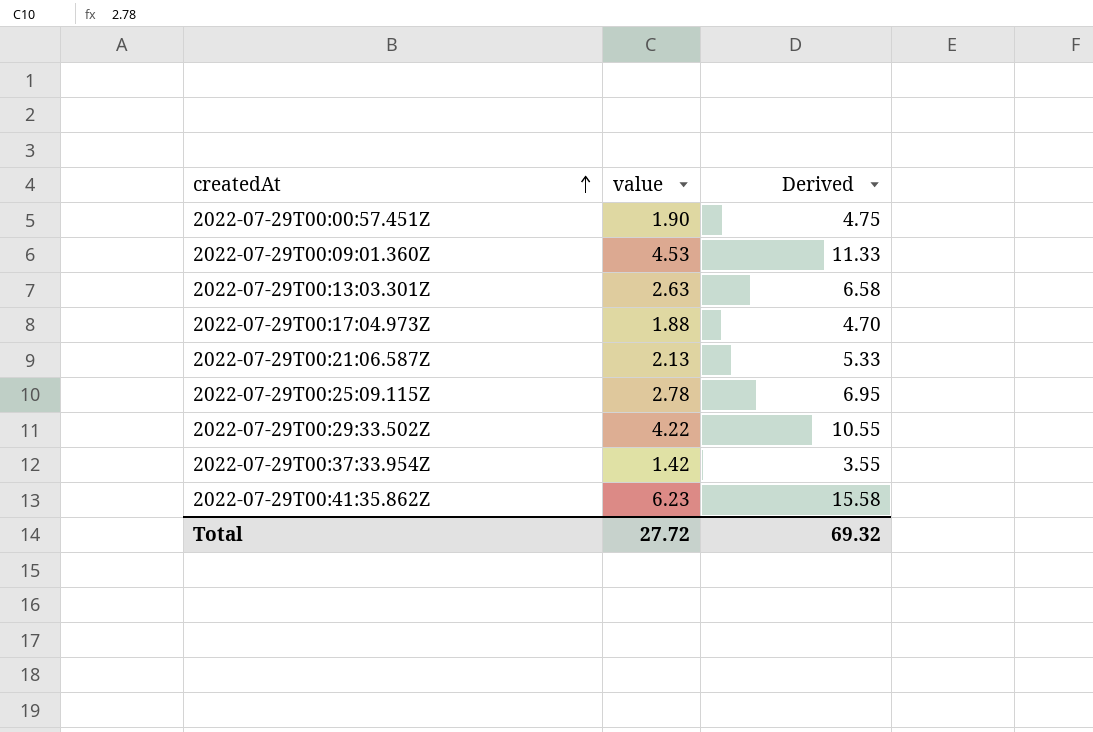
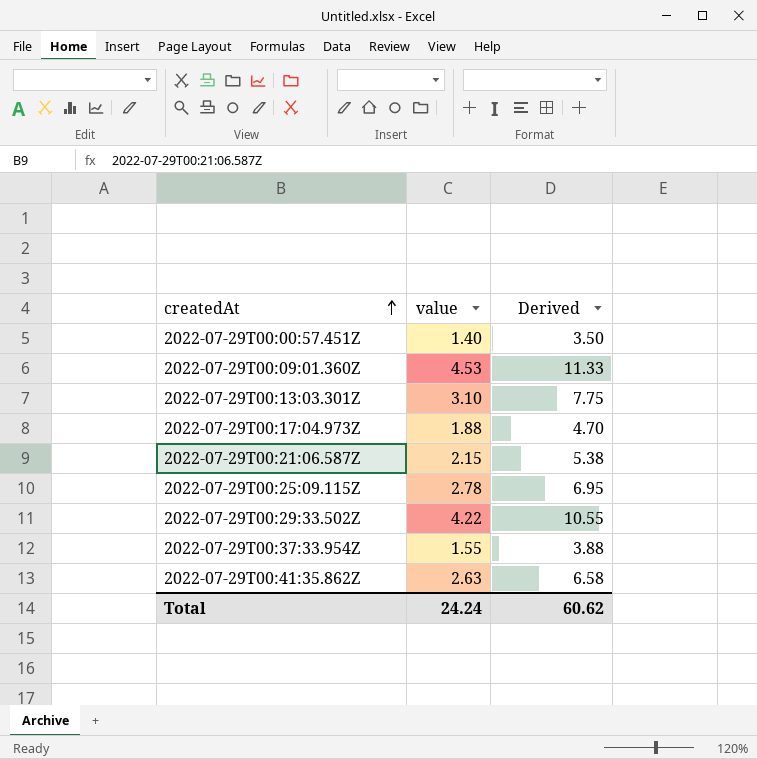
2022-07-29T00:00:57.451Z | value: 1.90 -> 1.40
2022-07-29T00:00:57.451Z | Derived: 4.75 -> 3.50
2022-07-29T00:13:03.301Z | value: 2.63 -> 3.10
2022-07-29T00:13:03.301Z | Derived: 6.58 -> 7.75
2022-07-29T00:21:06.587Z | value: 2.13 -> 2.15
2022-07-29T00:21:06.587Z | Derived: 5.33 -> 5.38
2022-07-29T00:37:33.954Z | value: 1.42 -> 1.55
2022-07-29T00:37:33.954Z | Derived: 3.55 -> 3.88
2022-07-29T00:41:35.862Z | value: 6.23 -> 2.63
2022-07-29T00:41:35.862Z | Derived: 15.58 -> 6.58
Total | value: 27.72 -> 24.24
Total | Derived: 69.32 -> 60.62

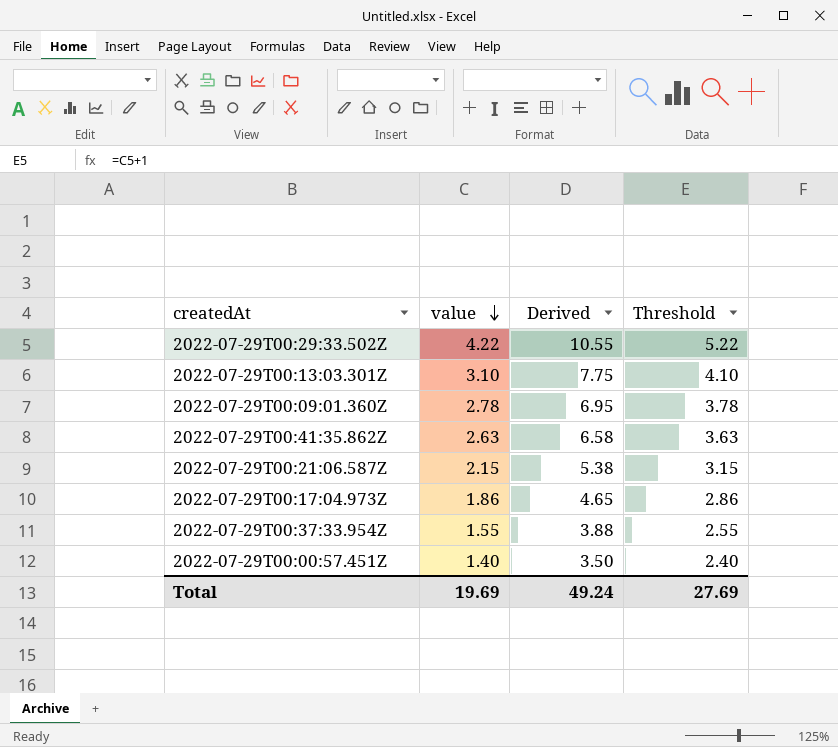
row order: createdAt ascending -> value descending
column Threshold | formula: none -> [value] + 1
row 2022-07-29T00:25:09.115Z: 2.78 | 6.95 -> none
2022-07-29T00:09:01.360Z | value: 4.53 -> 2.78
2022-07-29T00:09:01.360Z | Derived: 11.33 -> 6.95
2022-07-29T00:17:04.973Z | value: 1.88 -> 1.86
2022-07-29T00:17:04.973Z | Derived: 4.70 -> 4.65
Total | value: 24.24 -> 19.69
Total | Derived: 60.62 -> 49.24

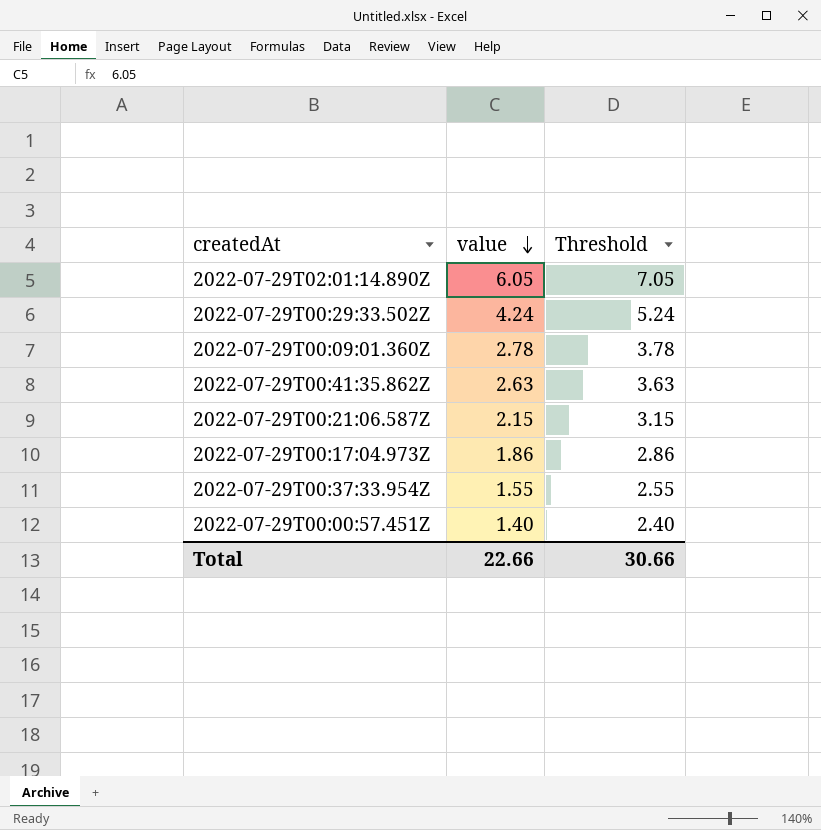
column Derived | formula: [value] * 2.5 -> none
row 2022-07-29T00:13:03.301Z: 3.10 | 7.75 | 4.10 -> none
row 2022-07-29T02:01:14.890Z: none -> 6.05 | 7.05
2022-07-29T00:29:33.502Z | value: 4.22 -> 4.24
2022-07-29T00:29:33.502Z | Threshold: 5.22 -> 5.24
Total | value: 19.69 -> 22.66
Total | Threshold: 27.69 -> 30.66

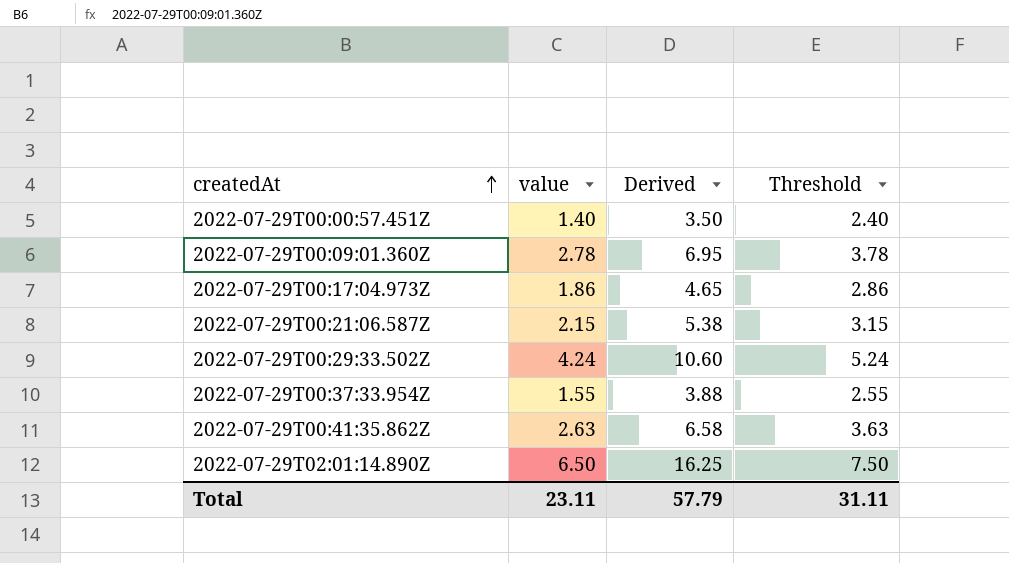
row order: value descending -> createdAt ascending
column Derived | formula: none -> [value] * 2.5
2022-07-29T02:01:14.890Z | value: 6.05 -> 6.50
2022-07-29T02:01:14.890Z | Threshold: 7.05 -> 7.50
Total | value: 22.66 -> 23.11
Total | Threshold: 30.66 -> 31.11

